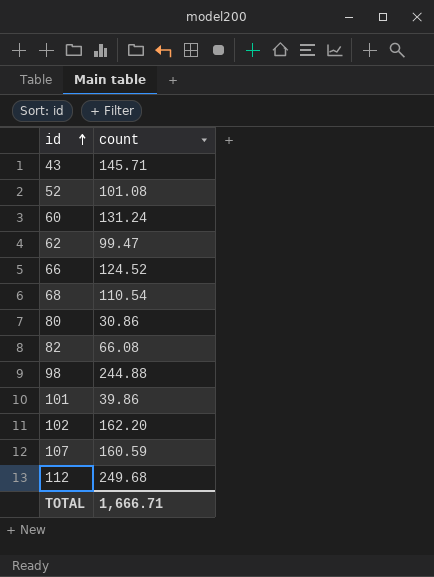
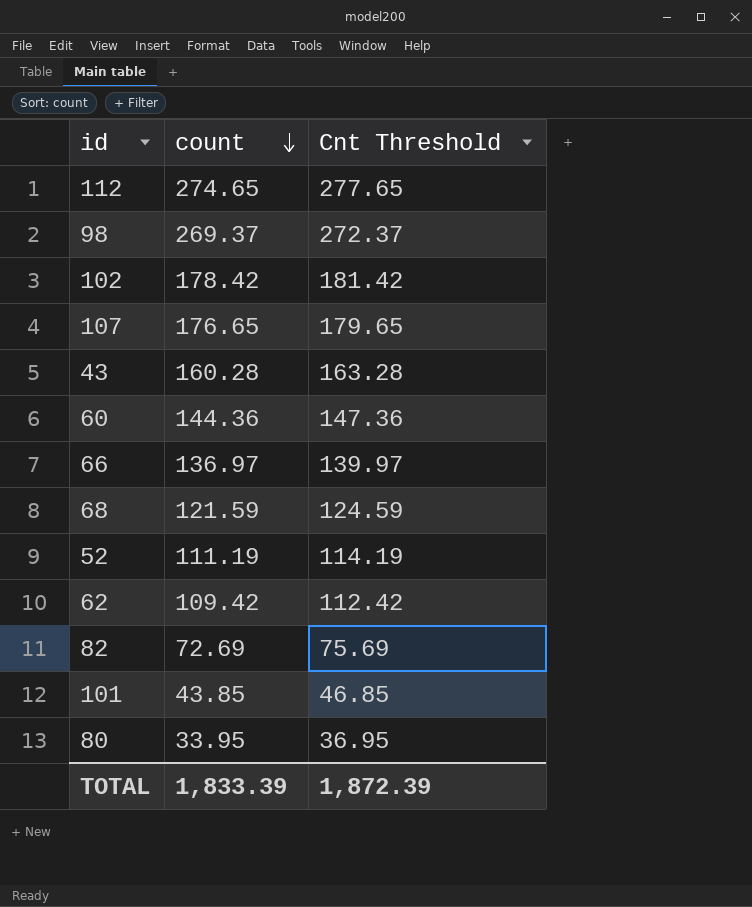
row order: id ascending -> count descending
column Cnt Threshold | formula: none -> [count] + 3
112 | count: 249.68 -> 274.65
98 | count: 244.88 -> 269.37
102 | count: 162.20 -> 178.42
107 | count: 160.59 -> 176.65
43 | count: 145.71 -> 160.28
60 | count: 131.24 -> 144.36
66 | count: 124.52 -> 136.97
68 | count: 110.54 -> 121.59
52 | count: 101.08 -> 111.19
62 | count: 99.47 -> 109.42
82 | count: 66.08 -> 72.69
101 | count: 39.86 -> 43.85
80 | count: 30.86 -> 33.95
TOTAL | count: 1,666.71 -> 1,833.39

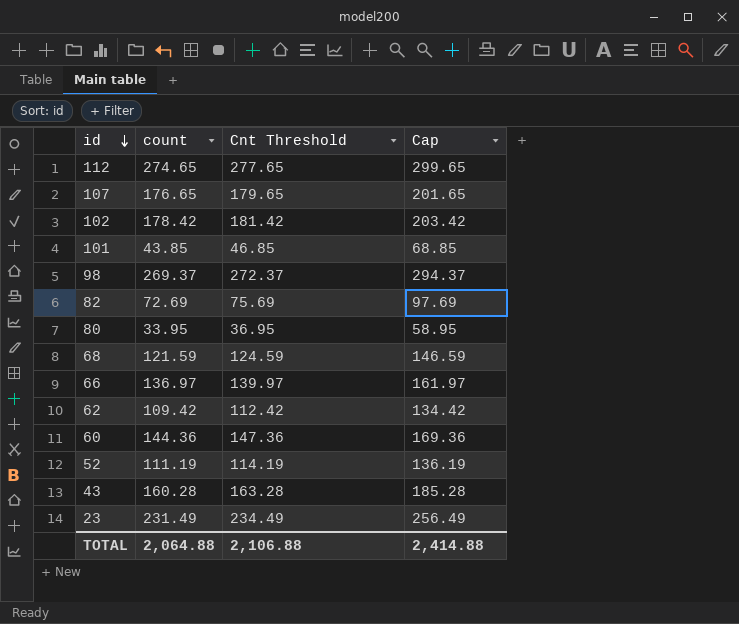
row order: count descending -> id descending
column Cap | formula: none -> [count] + 25
row 23: none -> 231.49 | 234.49 | 256.49
TOTAL | count: 1,833.39 -> 2,064.88
TOTAL | Cnt Threshold: 1,872.39 -> 2,106.88

